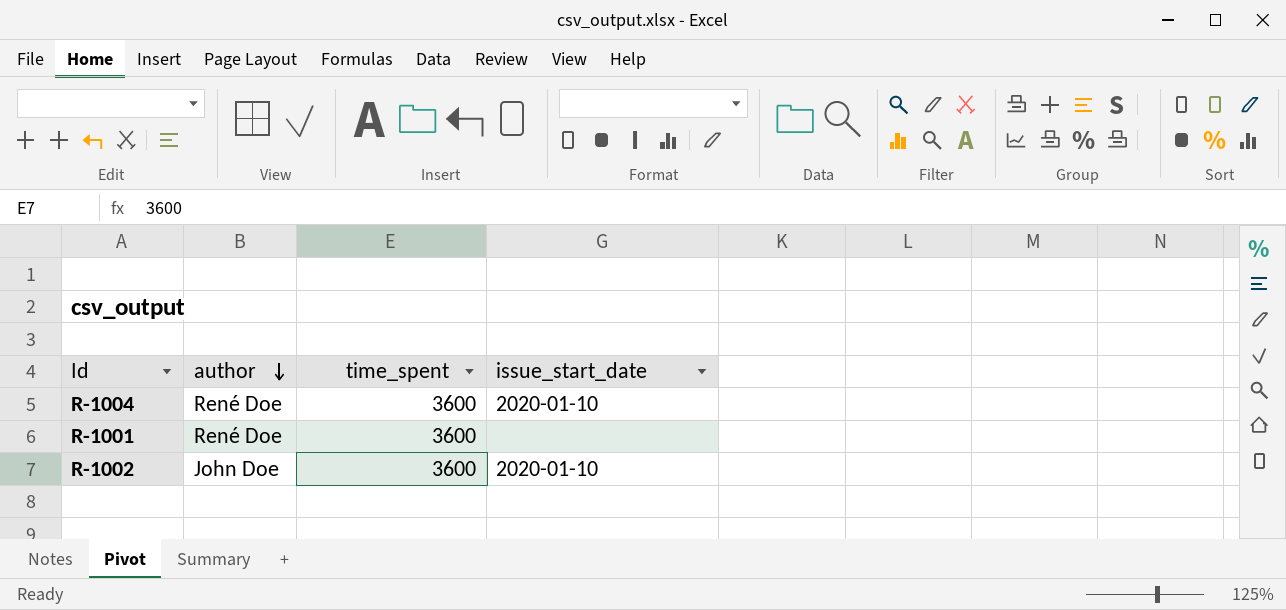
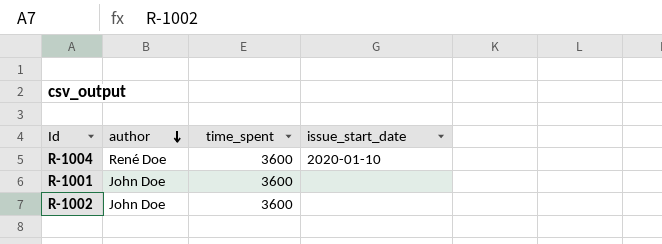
R-1001 | author: René Doe -> John Doe
R-1002 | issue_start_date: 2020-01-10 -> none

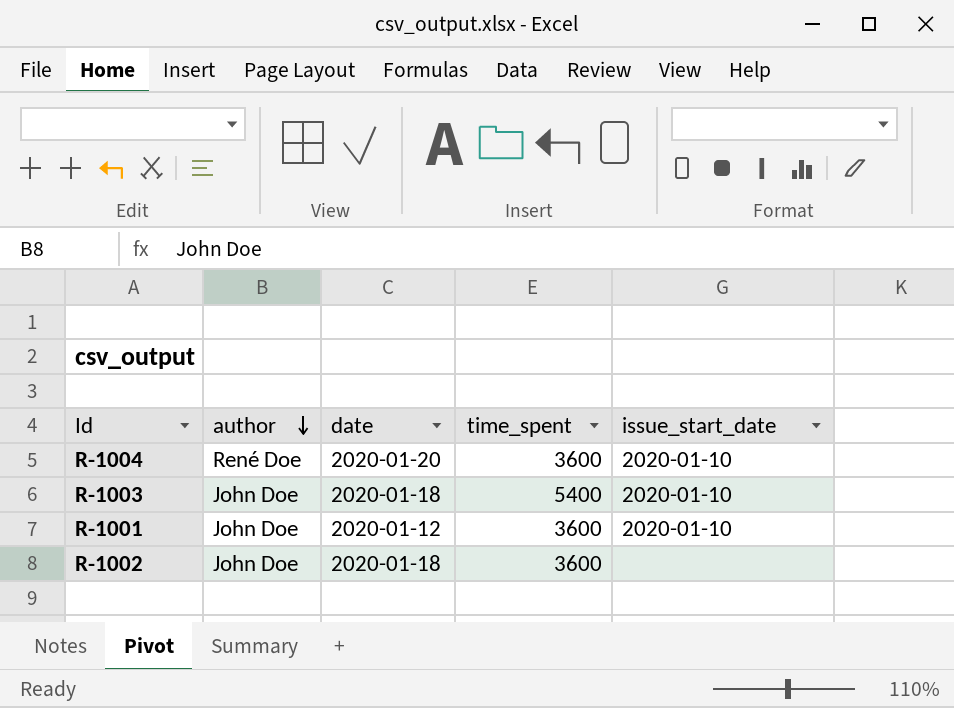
column date | position: none -> 3
row R-1003: none -> John Doe | 2020-01-18 | 5400 | 2020-01-10
R-1001 | issue_start_date: none -> 2020-01-10

